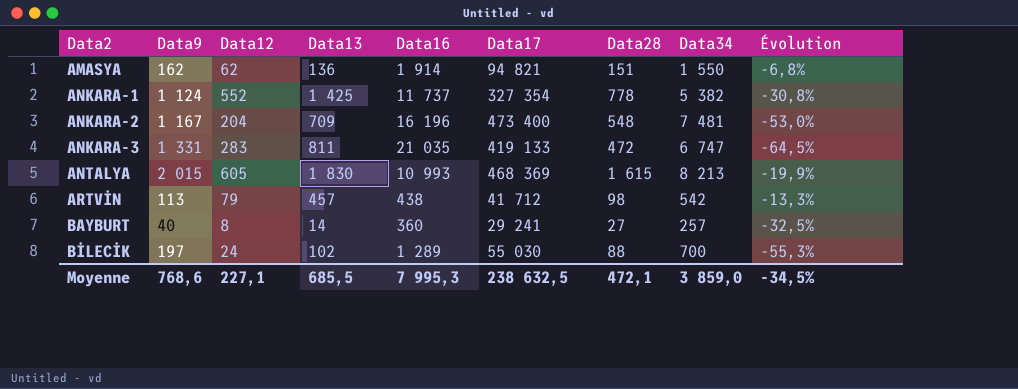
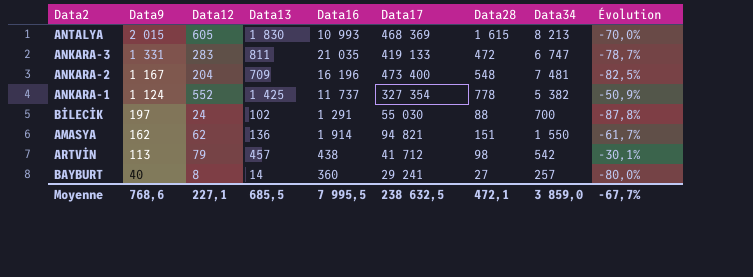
row order: Data2 ascending -> Data9 descending
column Évolution | formula: ([Data28] - [Data9]) / [Data9] -> ([Data12] - [Data9]) / [Data9]
BİLECİK | Data16: 1 289 -> 1 291
Moyenne | Data16: 7 995,3 -> 7 995,5
Moyenne | Évolution: -34,5% -> -67,7%

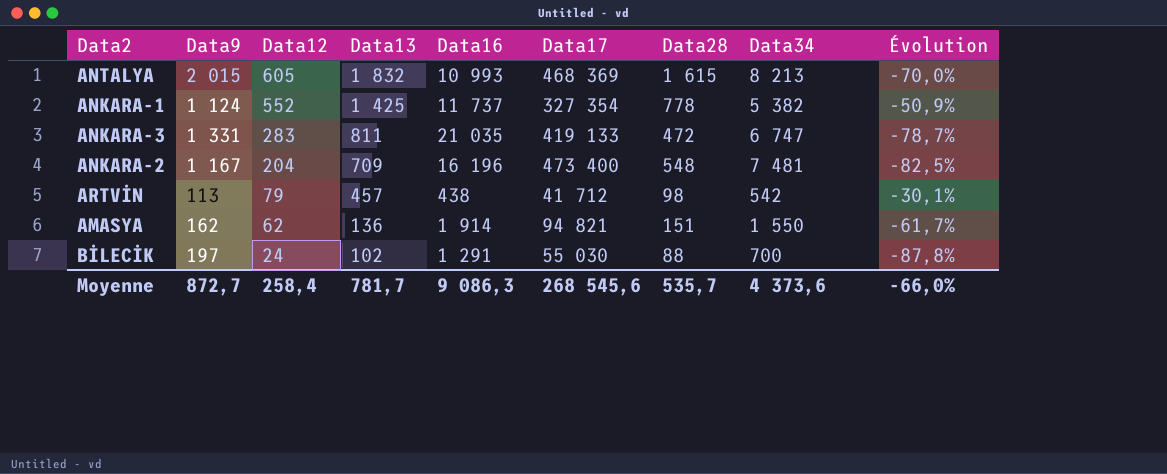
row order: Data9 descending -> Data12 descending
row BAYBURT: 40 | 8 | 14 | 360 | 29 241 | 27 | 257 | -80,0% -> none
ANTALYA | Data13: 1 830 -> 1 832
Moyenne | Data9: 768,6 -> 872,7
Moyenne | Data12: 227,1 -> 258,4
Moyenne | Data13: 685,5 -> 781,7
Moyenne | Data16: 7 995,5 -> 9 086,3
Moyenne | Data17: 238 632,5 -> 268 545,6
Moyenne | Data28: 472,1 -> 535,7
Moyenne | Data34: 3 859,0 -> 4 373,6
Moyenne | Évolution: -67,7% -> -66,0%

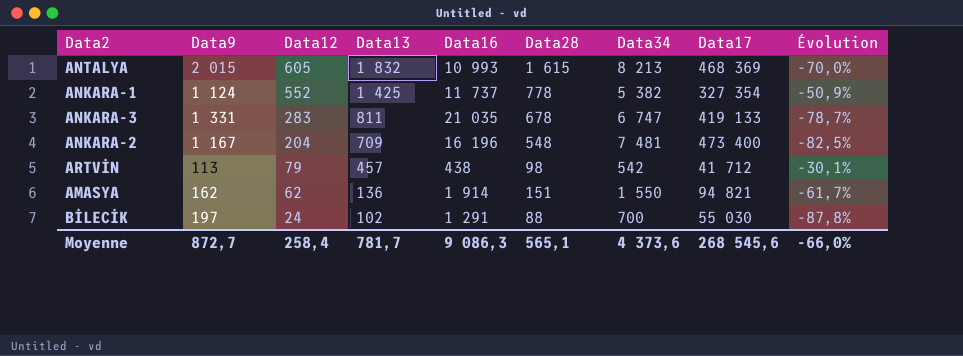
column Data17 | position: 6 -> 8
ANKARA-3 | Data28: 472 -> 678
Moyenne | Data28: 535,7 -> 565,1

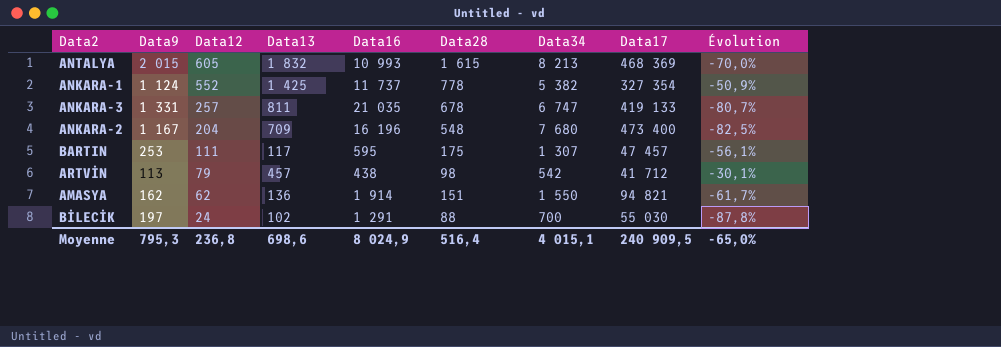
ANKARA-3 | Data12: 283 -> 257
ANKARA-3 | Évolution: -78,7% -> -80,7%
ANKARA-2 | Data34: 7 481 -> 7 680
row BARTIN: none -> 253 | 111 | 117 | 595 | 175 | 1 307 | 47 457 | -56,1%
Moyenne | Data9: 872,7 -> 795,3
Moyenne | Data12: 258,4 -> 236,8
Moyenne | Data13: 781,7 -> 698,6
Moyenne | Data16: 9 086,3 -> 8 024,9
Moyenne | Data28: 565,1 -> 516,4
Moyenne | Data34: 4 373,6 -> 4 015,1
Moyenne | Data17: 268 545,6 -> 240 909,5
Moyenne | Évolution: -66,0% -> -65,0%

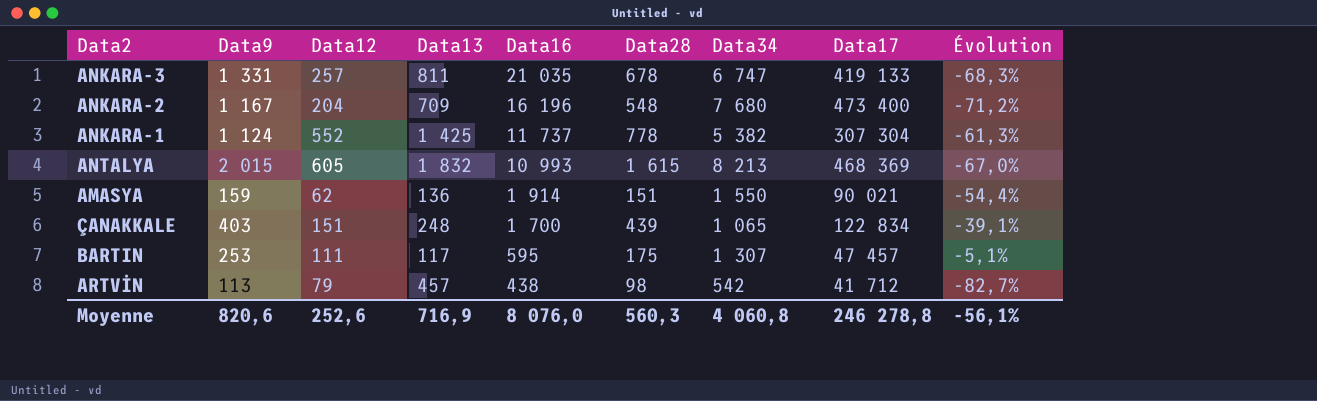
row order: Data12 descending -> Data16 descending
column Évolution | formula: ([Data12] - [Data9]) / [Data9] -> ([Data12] - [Data13]) / [Data13]
row BİLECİK: 197 | 24 | 102 | 1 291 | 88 | 700 | 55 030 | -87,8% -> none
ANKARA-1 | Data17: 327 354 -> 307 304
AMASYA | Data9: 162 -> 159
AMASYA | Data17: 94 821 -> 90 021
row ÇANAKKALE: none -> 403 | 151 | 248 | 1 700 | 439 | 1 065 | 122 834 | -39,1%
Moyenne | Data9: 795,3 -> 820,6
Moyenne | Data12: 236,8 -> 252,6
Moyenne | Data13: 698,6 -> 716,9
Moyenne | Data16: 8 024,9 -> 8 076,0
Moyenne | Data28: 516,4 -> 560,3
Moyenne | Data34: 4 015,1 -> 4 060,8
Moyenne | Data17: 240 909,5 -> 246 278,8
Moyenne | Évolution: -65,0% -> -56,1%

